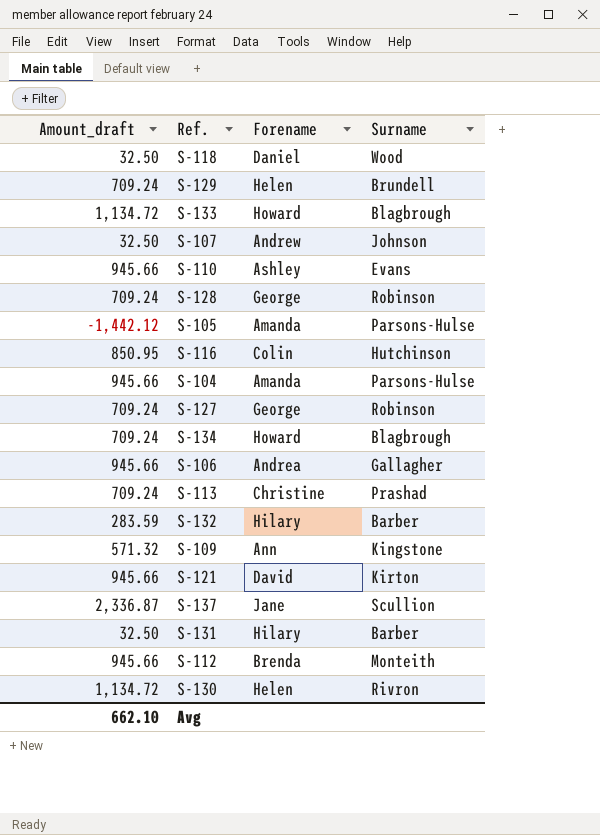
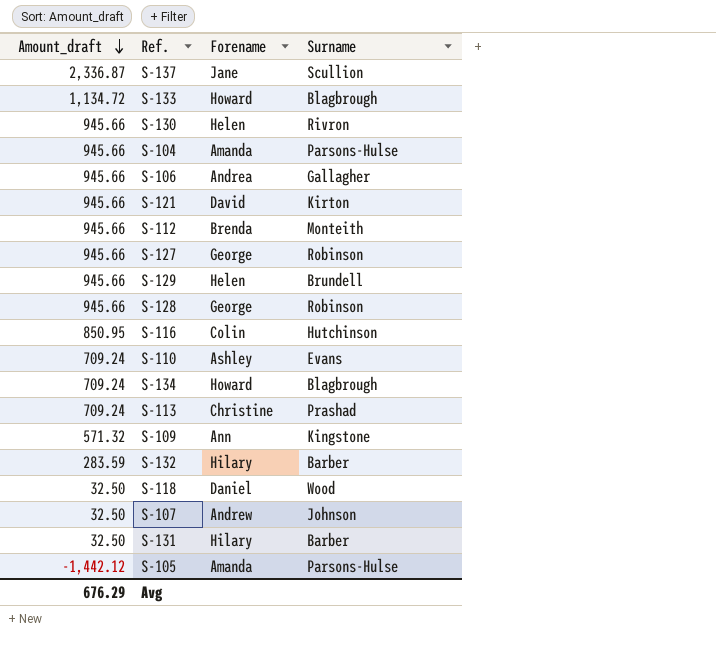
row order: none -> Amount_draft descending
S-130 | Amount_draft: 1,134.72 -> 945.66
S-127 | Amount_draft: 709.24 -> 945.66
S-129 | Amount_draft: 709.24 -> 945.66
S-128 | Amount_draft: 709.24 -> 945.66
S-110 | Amount_draft: 945.66 -> 709.24
Avg | Amount_draft: 662.10 -> 676.29

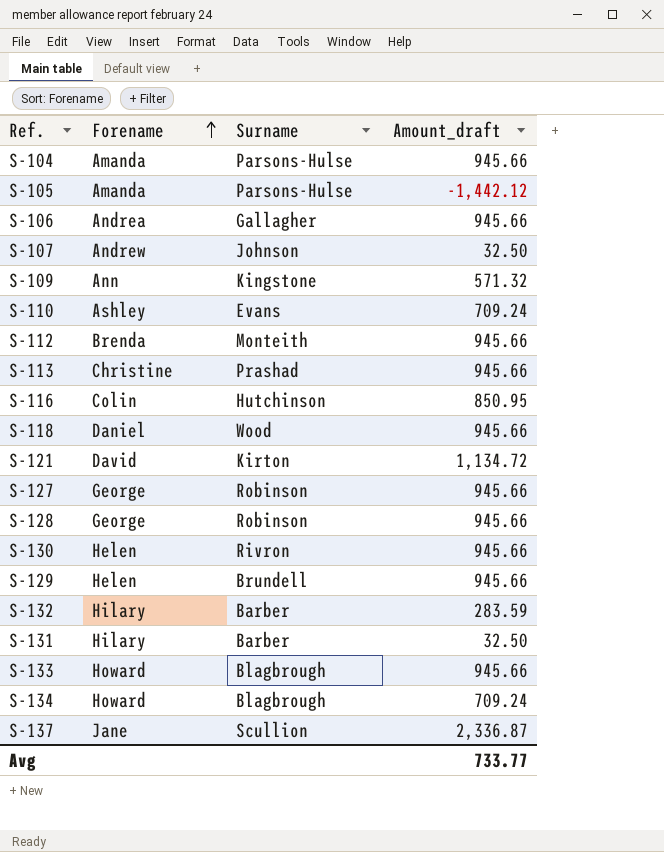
row order: Amount_draft descending -> Forename ascending
column Amount_draft | position: 1 -> 4
S-113 | Amount_draft: 709.24 -> 945.66
S-118 | Amount_draft: 32.50 -> 945.66
S-121 | Amount_draft: 945.66 -> 1,134.72
S-133 | Amount_draft: 1,134.72 -> 945.66
Avg | Amount_draft: 676.29 -> 733.77

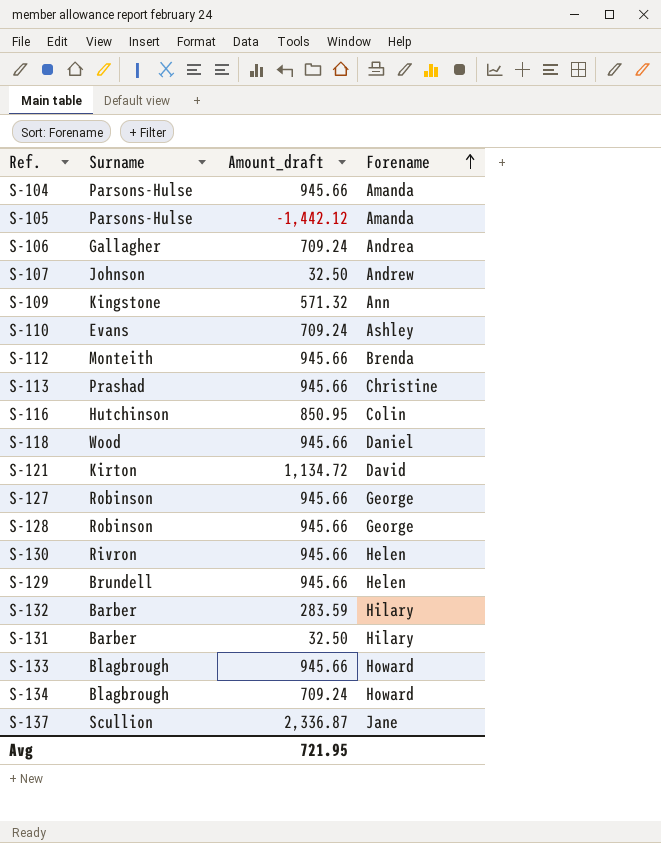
column Forename | position: 2 -> 4
S-106 | Amount_draft: 945.66 -> 709.24
Avg | Amount_draft: 733.77 -> 721.95

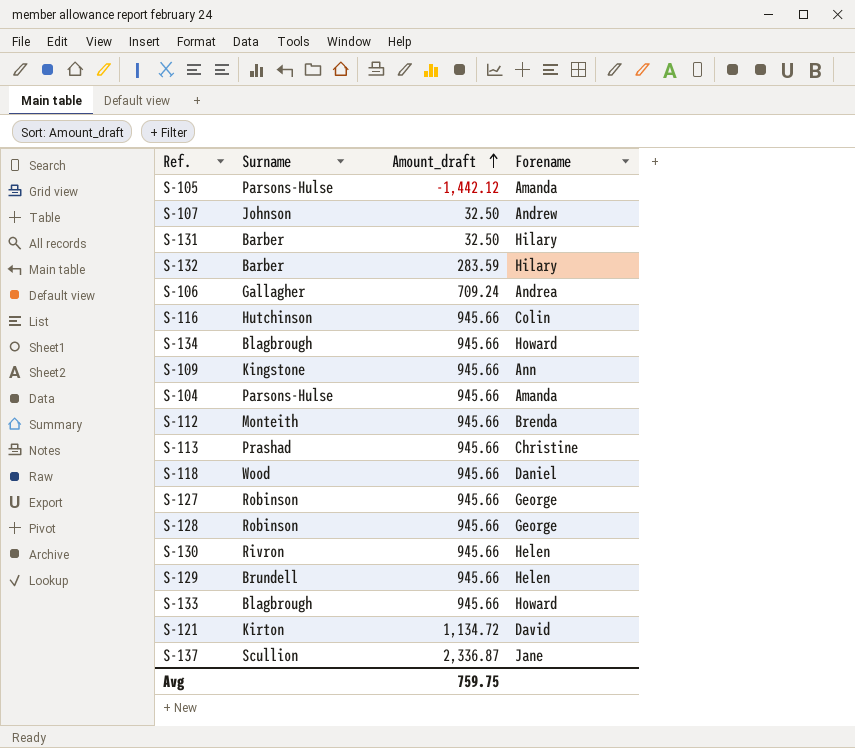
row order: Forename ascending -> Amount_draft ascending
row S-110: Evans | 709.24 | Ashley -> none
S-116 | Amount_draft: 850.95 -> 945.66
S-134 | Amount_draft: 709.24 -> 945.66
S-109 | Amount_draft: 571.32 -> 945.66
Avg | Amount_draft: 721.95 -> 759.75

